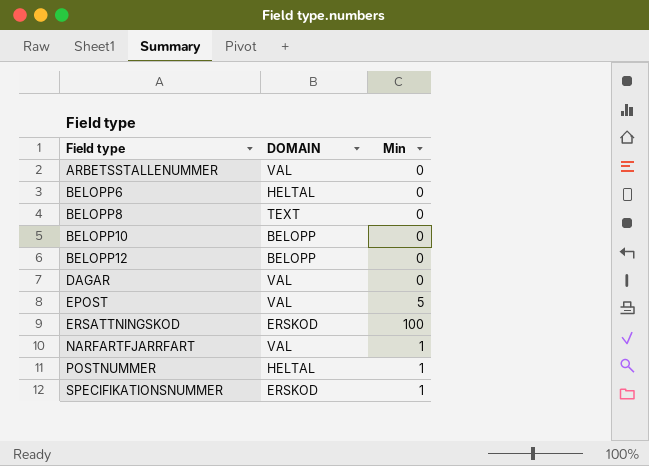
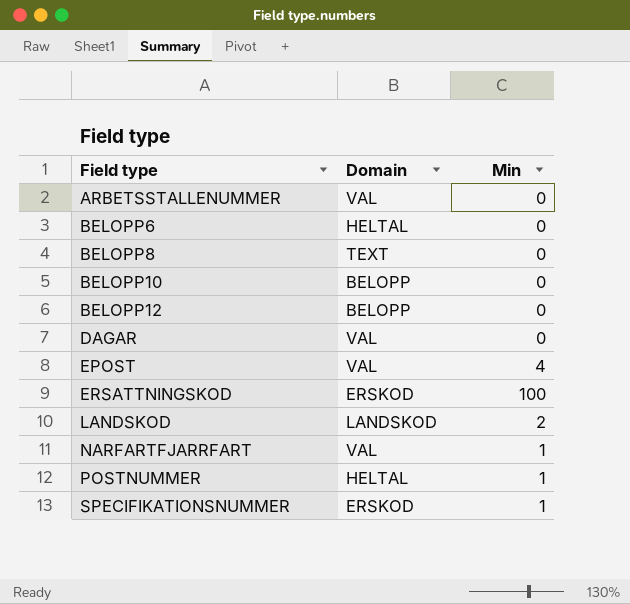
column name: DOMAIN -> Domain
EPOST | Min: 5 -> 4
row LANDSKOD: none -> LANDSKOD | 2

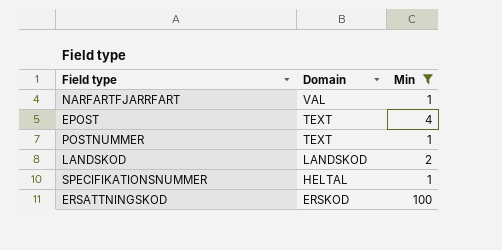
filter: none -> Min != 0
row order: Field type ascending -> Domain descending
EPOST | Domain: VAL -> TEXT
POSTNUMMER | Domain: HELTAL -> TEXT
SPECIFIKATIONSNUMMER | Domain: ERSKOD -> HELTAL

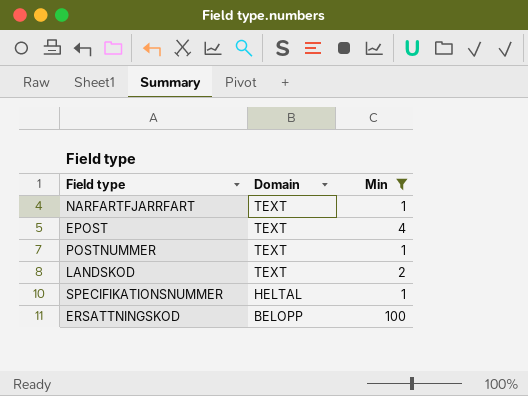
NARFARTFJARRFART | Domain: VAL -> TEXT
LANDSKOD | Domain: LANDSKOD -> TEXT
ERSATTNINGSKOD | Domain: ERSKOD -> BELOPP

